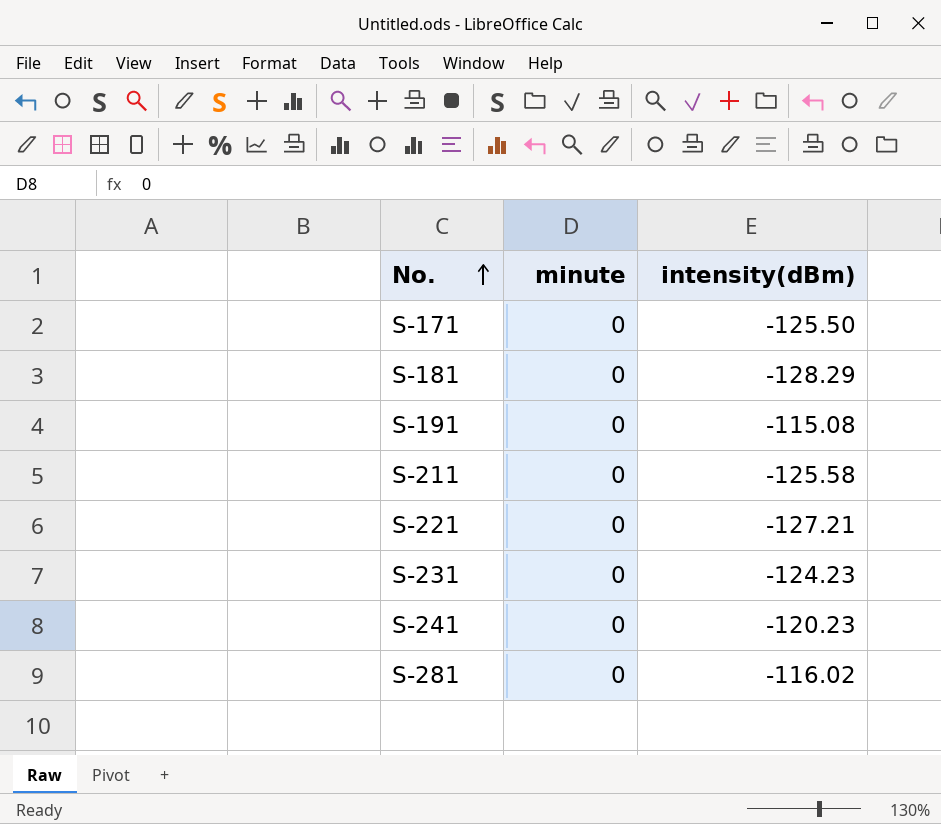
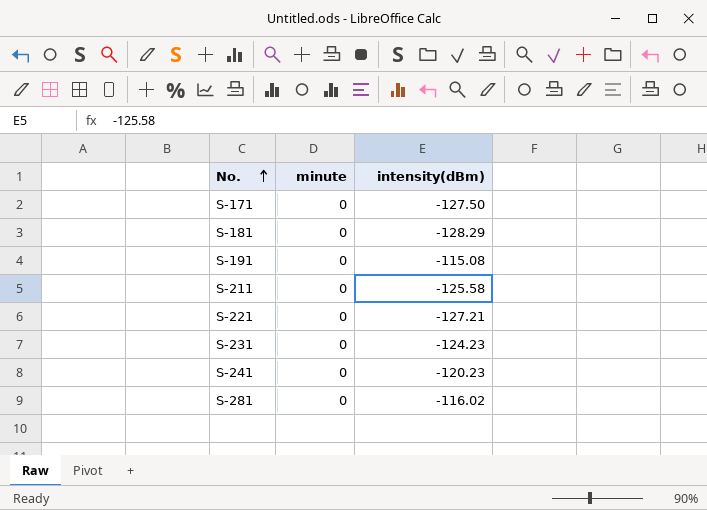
S-171 | intensity(dBm): -125.50 -> -127.50

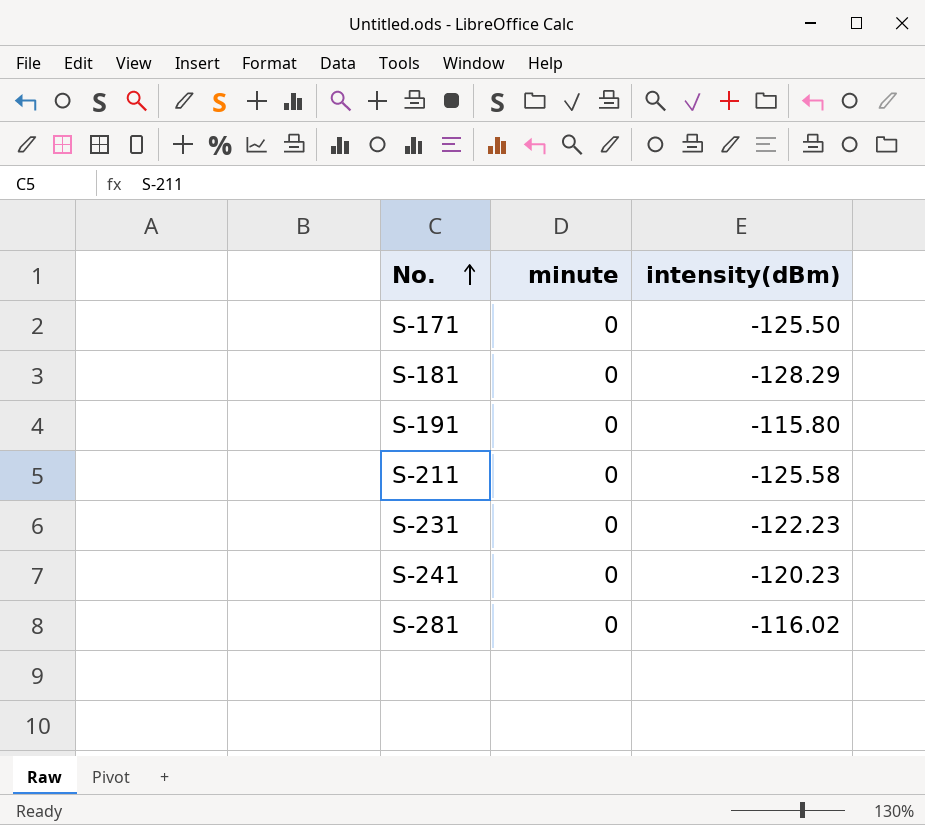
row S-221: 0 | -127.21 -> none
S-171 | intensity(dBm): -127.50 -> -125.50
S-191 | intensity(dBm): -115.08 -> -115.80
S-231 | intensity(dBm): -124.23 -> -122.23

